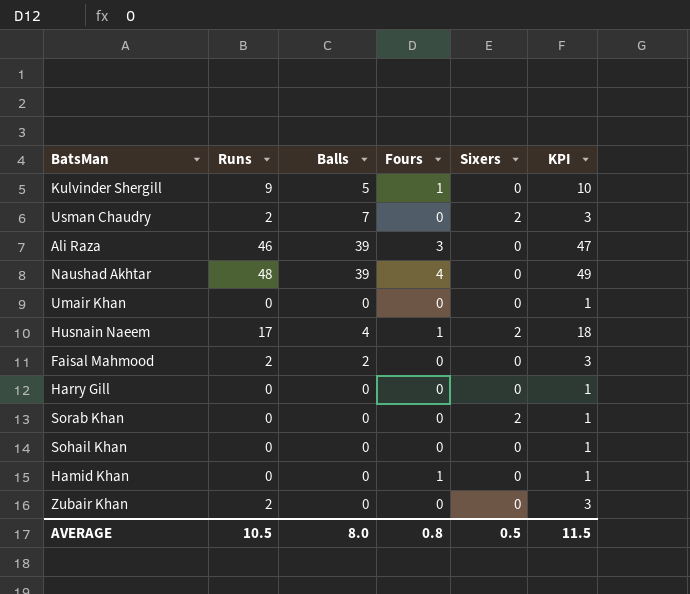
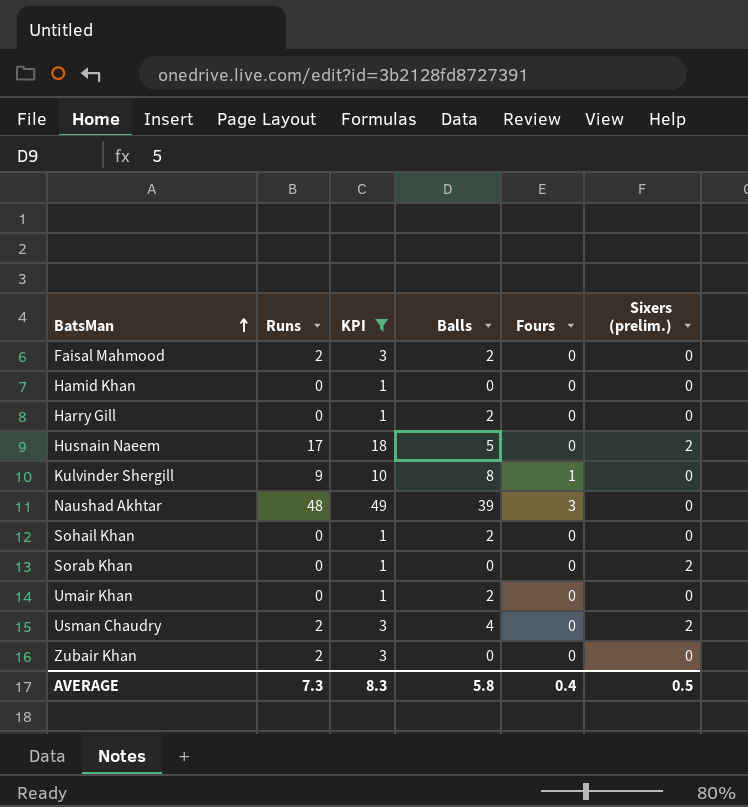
filter: none -> KPI != 47
row order: none -> BatsMan ascending
column KPI | position: 6 -> 3
column name: Sixers -> Sixers (prelim.)
Hamid Khan | Fours: 1 -> 0
Harry Gill | Balls: 0 -> 2
Husnain Naeem | Balls: 4 -> 5
Husnain Naeem | Fours: 1 -> 0
Kulvinder Shergill | Balls: 5 -> 8
Naushad Akhtar | Fours: 4 -> 3
Sohail Khan | Balls: 0 -> 2
Umair Khan | Balls: 0 -> 2
Usman Chaudry | Balls: 7 -> 4
AVERAGE | Runs: 10.5 -> 7.3
AVERAGE | KPI: 11.5 -> 8.3
AVERAGE | Balls: 8.0 -> 5.8
AVERAGE | Fours: 0.8 -> 0.4

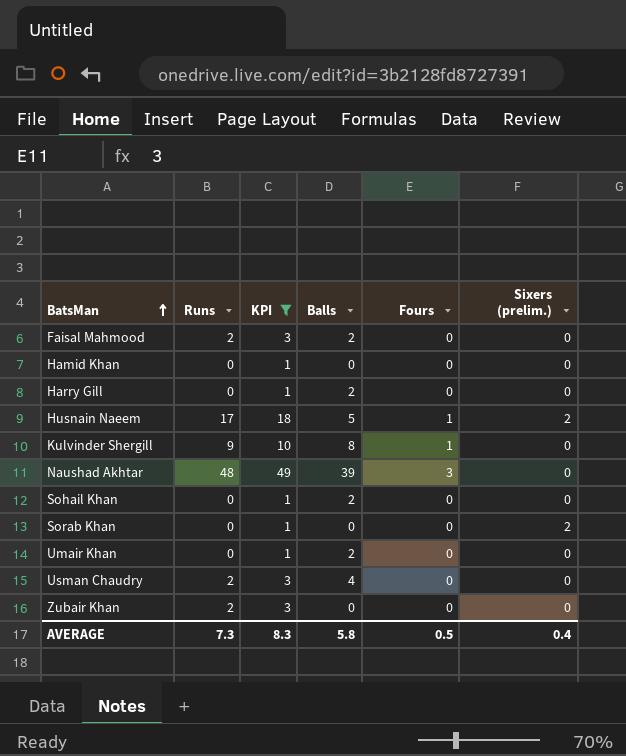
Husnain Naeem | Fours: 0 -> 1
Usman Chaudry | Sixers (prelim.): 2 -> 0
AVERAGE | Fours: 0.4 -> 0.5
AVERAGE | Sixers (prelim.): 0.5 -> 0.4

